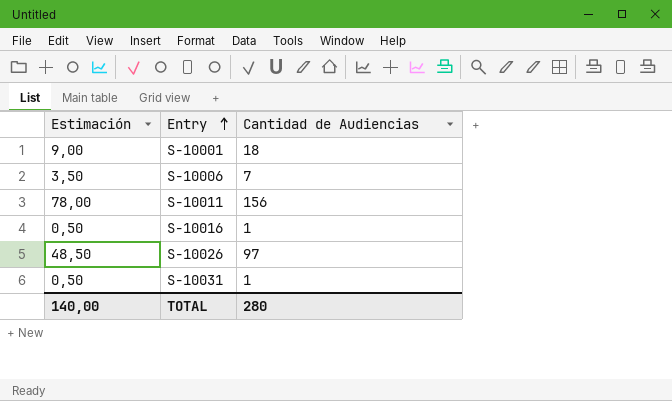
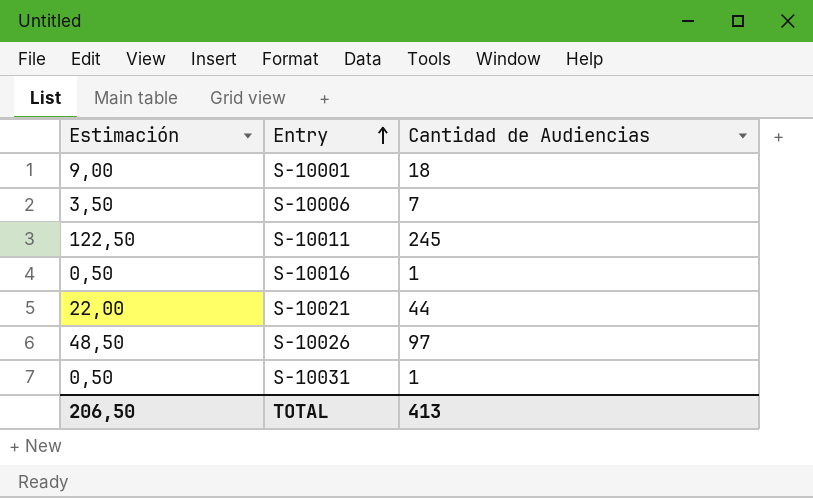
S-10011 | Estimación: 78,00 -> 122,50
S-10011 | Cantidad de Audiencias: 156 -> 245
row S-10021: none -> 22,00 | 44
TOTAL | Estimación: 140,00 -> 206,50
TOTAL | Cantidad de Audiencias: 280 -> 413

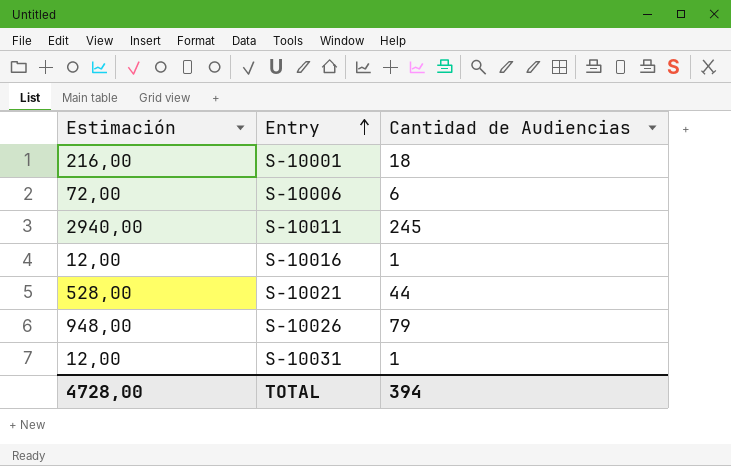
column Estimación | formula: [Cantidad de Audiencias] * 0,5 -> [Cantidad de Audiencias] * 12
S-10006 | Cantidad de Audiencias: 7 -> 6
S-10026 | Cantidad de Audiencias: 97 -> 79
TOTAL | Estimación: 206,50 -> 4728,00
TOTAL | Cantidad de Audiencias: 413 -> 394

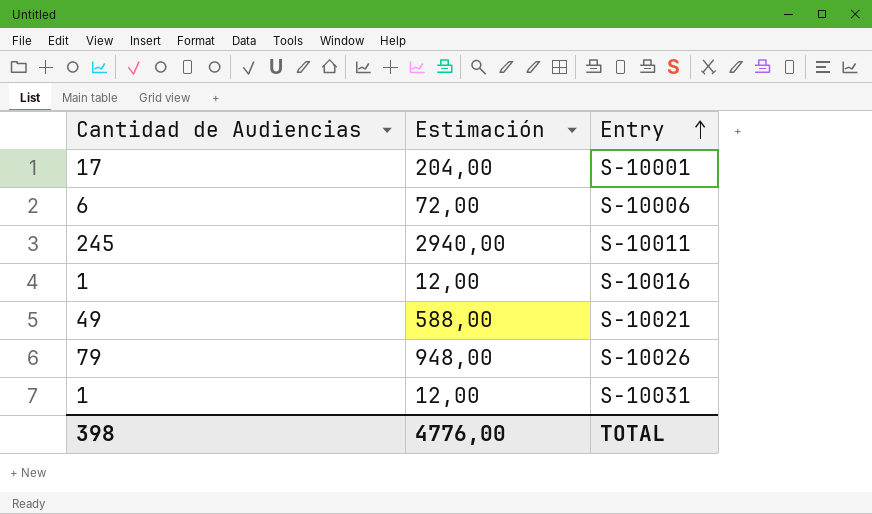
column Cantidad de Audiencias | position: 3 -> 1
S-10001 | Cantidad de Audiencias: 18 -> 17
S-10001 | Estimación: 216,00 -> 204,00
S-10021 | Cantidad de Audiencias: 44 -> 49
S-10021 | Estimación: 528,00 -> 588,00
TOTAL | Cantidad de Audiencias: 394 -> 398
TOTAL | Estimación: 4728,00 -> 4776,00

